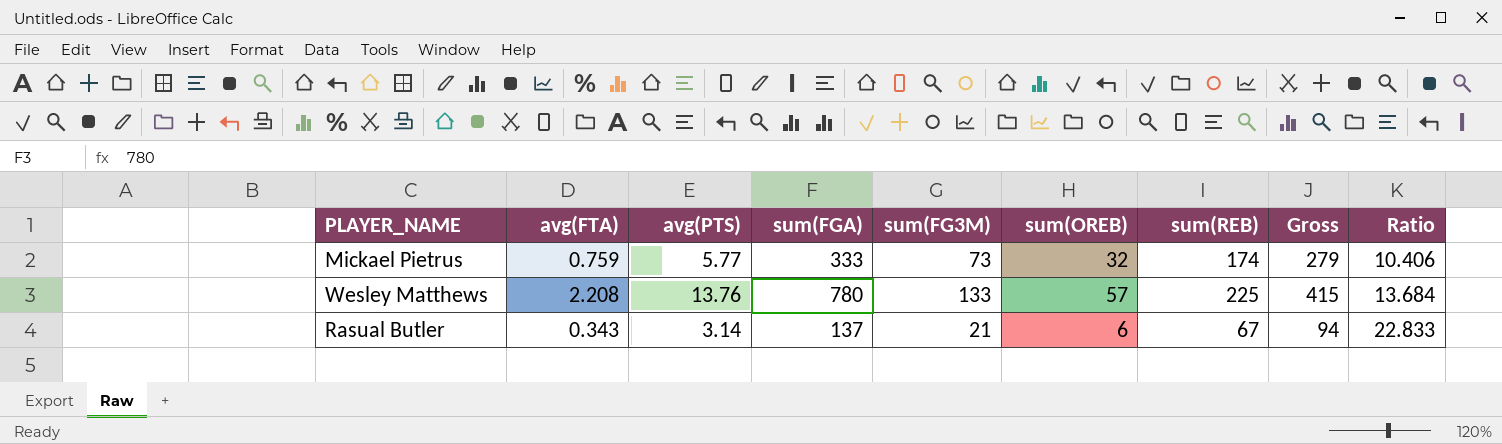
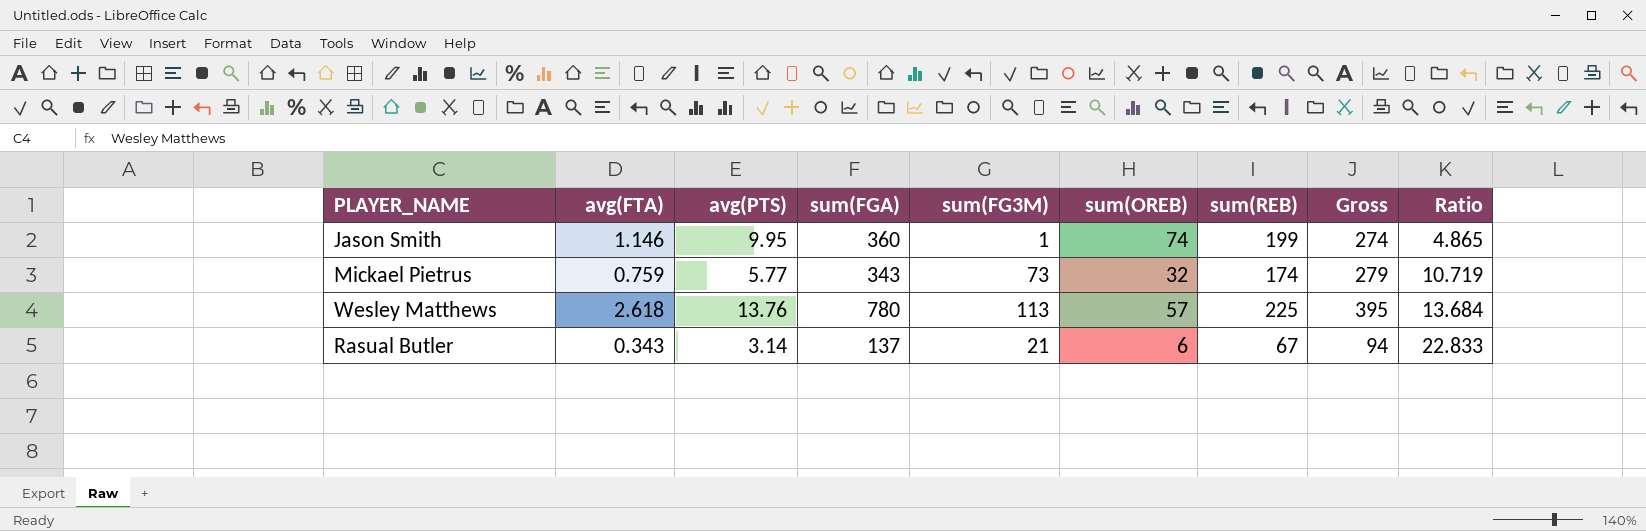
row Jason Smith: none -> 1.146 | 9.95 | 360 | 1 | 74 | 199 | 274 | 4.865
Mickael Pietrus | sum(FGA): 333 -> 343
Mickael Pietrus | Ratio: 10.406 -> 10.719
Wesley Matthews | avg(FTA): 2.208 -> 2.618
Wesley Matthews | sum(FG3M): 133 -> 113
Wesley Matthews | Gross: 415 -> 395

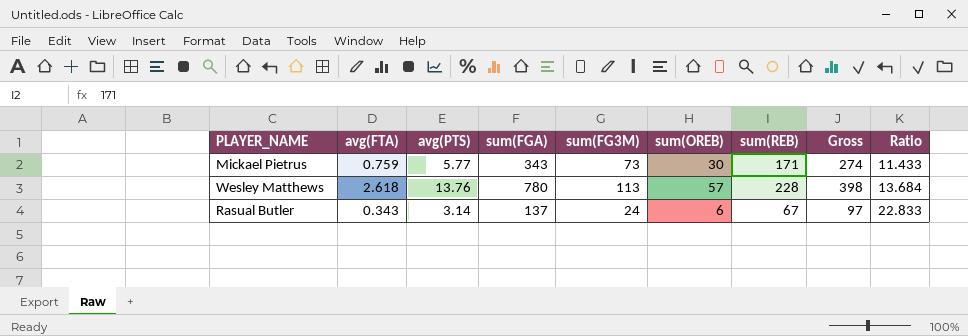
row Jason Smith: 1.146 | 9.95 | 360 | 1 | 74 | 199 | 274 | 4.865 -> none
Mickael Pietrus | sum(OREB): 32 -> 30
Mickael Pietrus | sum(REB): 174 -> 171
Mickael Pietrus | Gross: 279 -> 274
Mickael Pietrus | Ratio: 10.719 -> 11.433
Wesley Matthews | sum(REB): 225 -> 228
Wesley Matthews | Gross: 395 -> 398
Rasual Butler | sum(FG3M): 21 -> 24
Rasual Butler | Gross: 94 -> 97

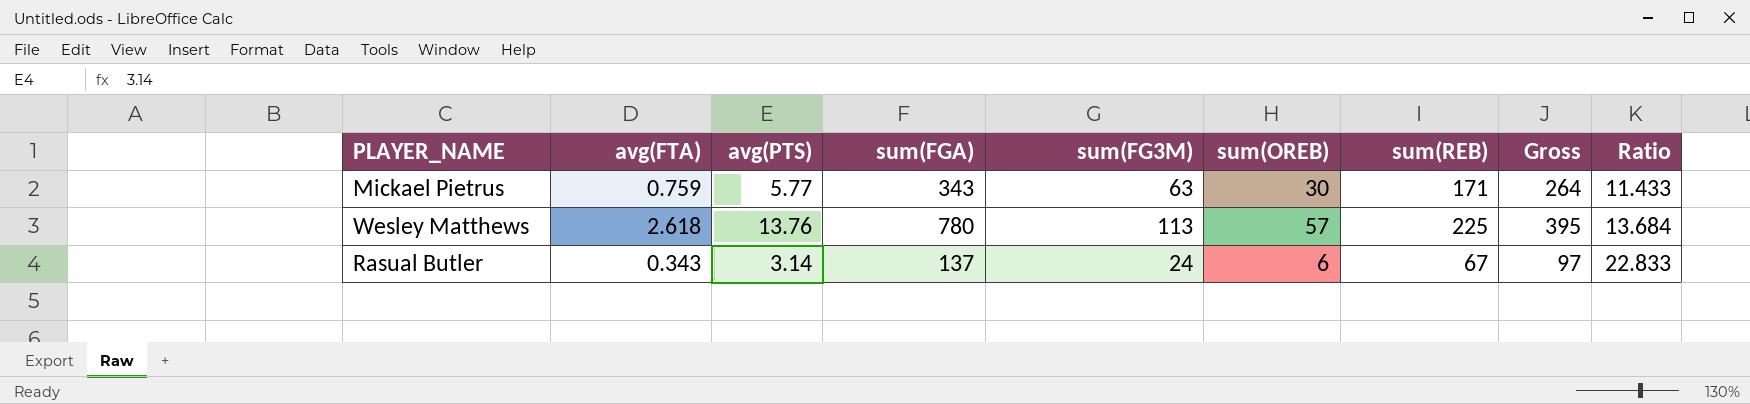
Mickael Pietrus | sum(FG3M): 73 -> 63
Mickael Pietrus | Gross: 274 -> 264
Wesley Matthews | sum(REB): 228 -> 225
Wesley Matthews | Gross: 398 -> 395

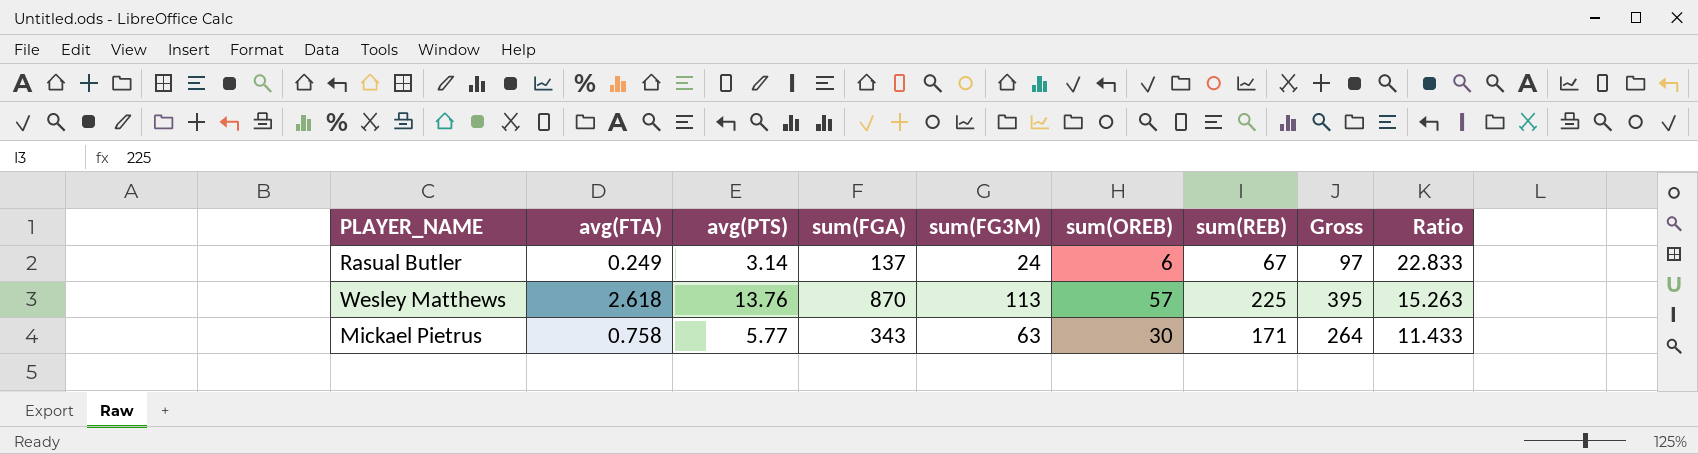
row order: Ratio ascending -> Ratio descending
Rasual Butler | avg(FTA): 0.343 -> 0.249
Wesley Matthews | sum(FGA): 780 -> 870
Wesley Matthews | Ratio: 13.684 -> 15.263
Mickael Pietrus | avg(FTA): 0.759 -> 0.758

